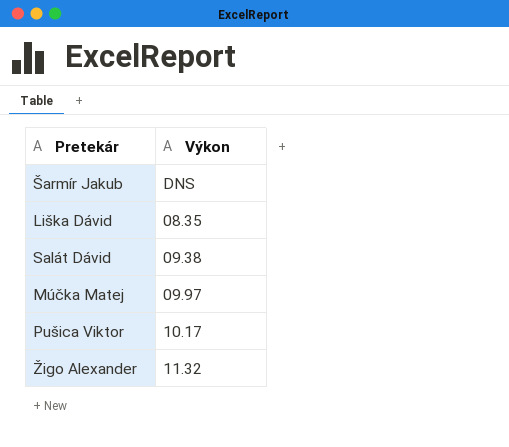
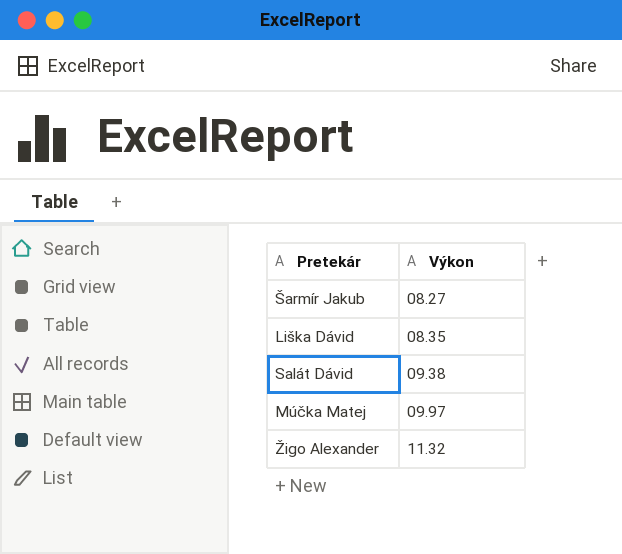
row Pušica Viktor: 10.17 -> none
Šarmír Jakub | Výkon: DNS -> 08.27

